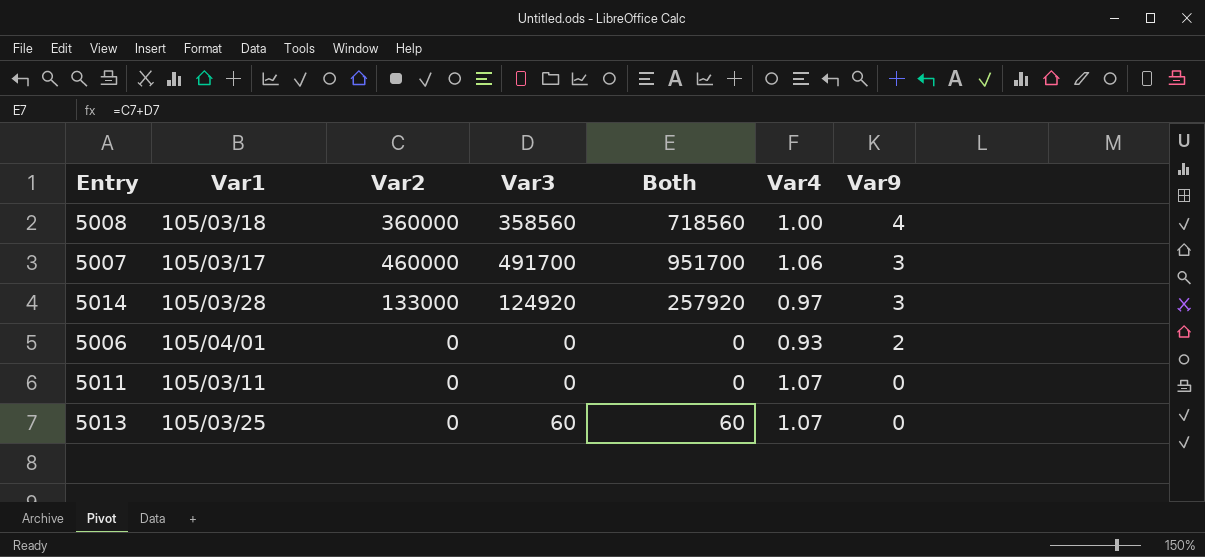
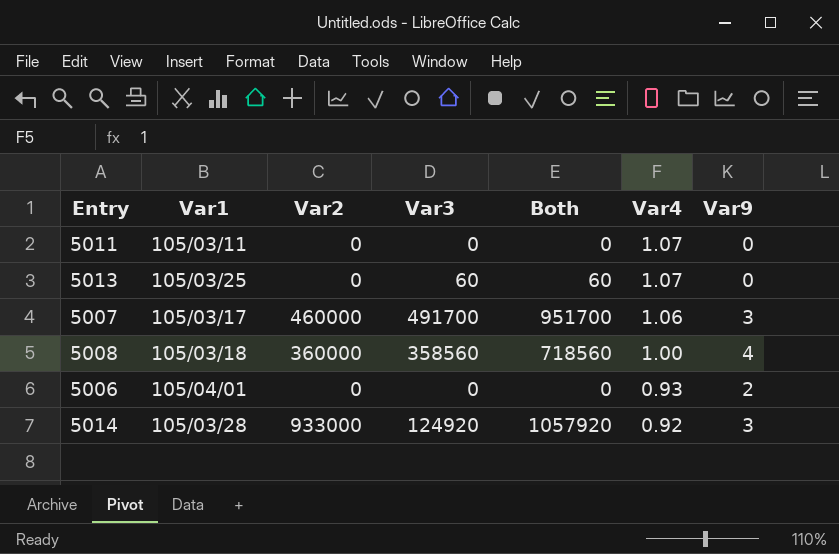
row order: Var9 descending -> Var4 descending
5014 | Var2: 133000 -> 933000
5014 | Both: 257920 -> 1057920
5014 | Var4: 0.97 -> 0.92

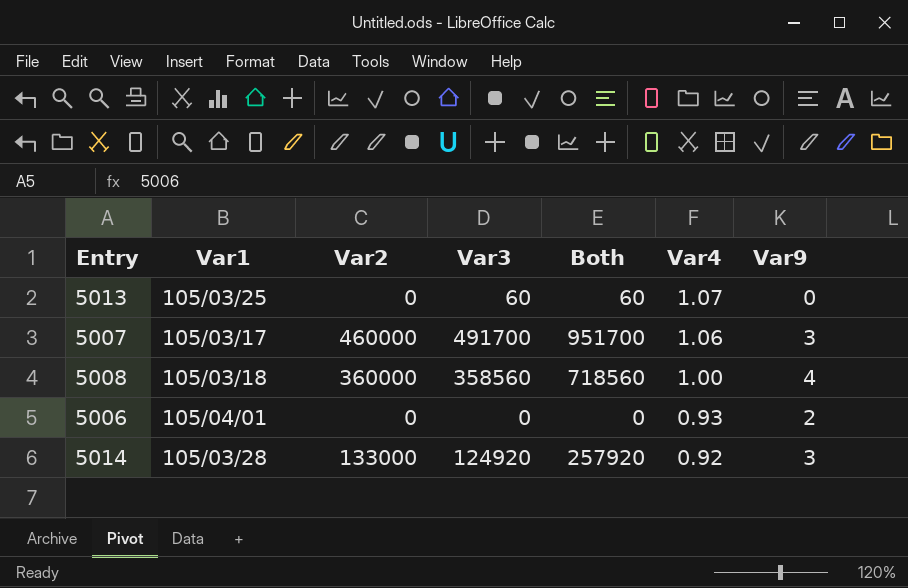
row 5011: 105/03/11 | 0 | 0 | 0 | 1.07 | 0 -> none
5014 | Var2: 933000 -> 133000
5014 | Both: 1057920 -> 257920

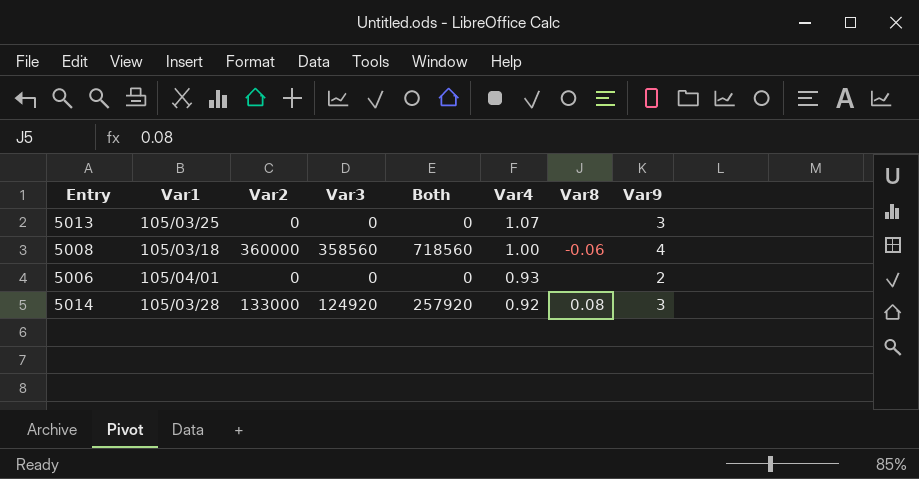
column Var8 | position: none -> 7
row 5007: 105/03/17 | 460000 | 491700 | 951700 | 1.06 | 3 -> none
5013 | Var3: 60 -> 0
5013 | Both: 60 -> 0
5013 | Var9: 0 -> 3

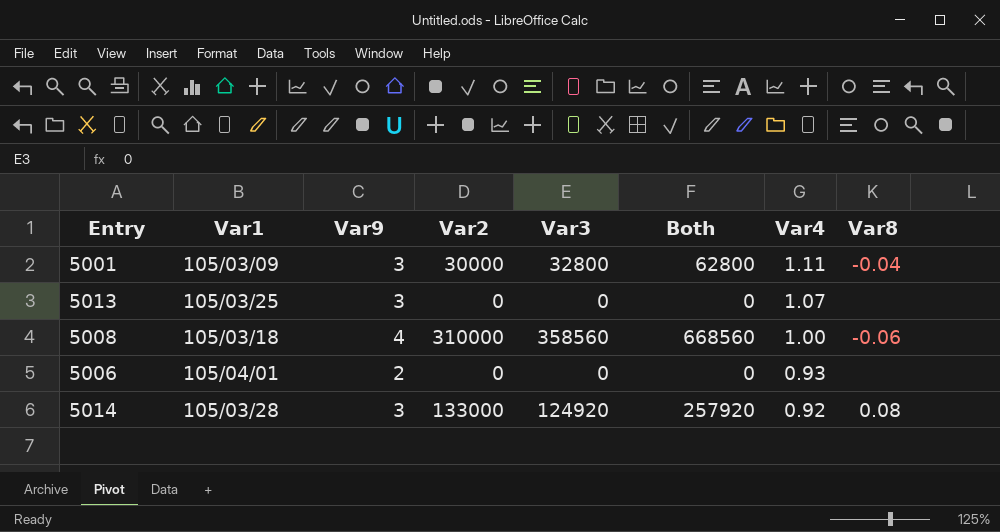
column Var9 | position: 8 -> 3
row 5001: none -> 105/03/09 | 3 | 30000 | 32800 | 62800 | 1.11 | -0.04
5008 | Var2: 360000 -> 310000
5008 | Both: 718560 -> 668560

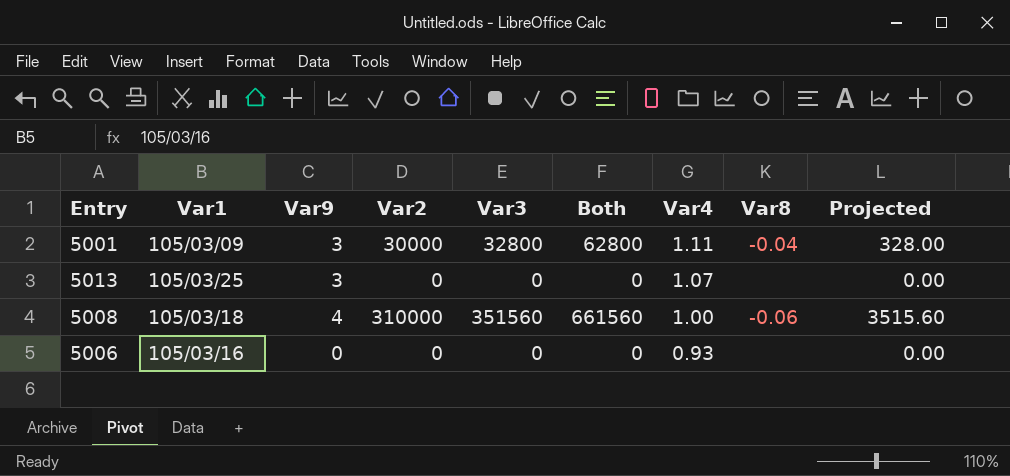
column Projected | formula: none -> [Var3] * 0.01
row 5014: 105/03/28 | 3 | 133000 | 124920 | 257920 | 0.92 | 0.08 -> none
5008 | Var3: 358560 -> 351560
5008 | Both: 668560 -> 661560
5006 | Var1: 105/04/01 -> 105/03/16
5006 | Var9: 2 -> 0

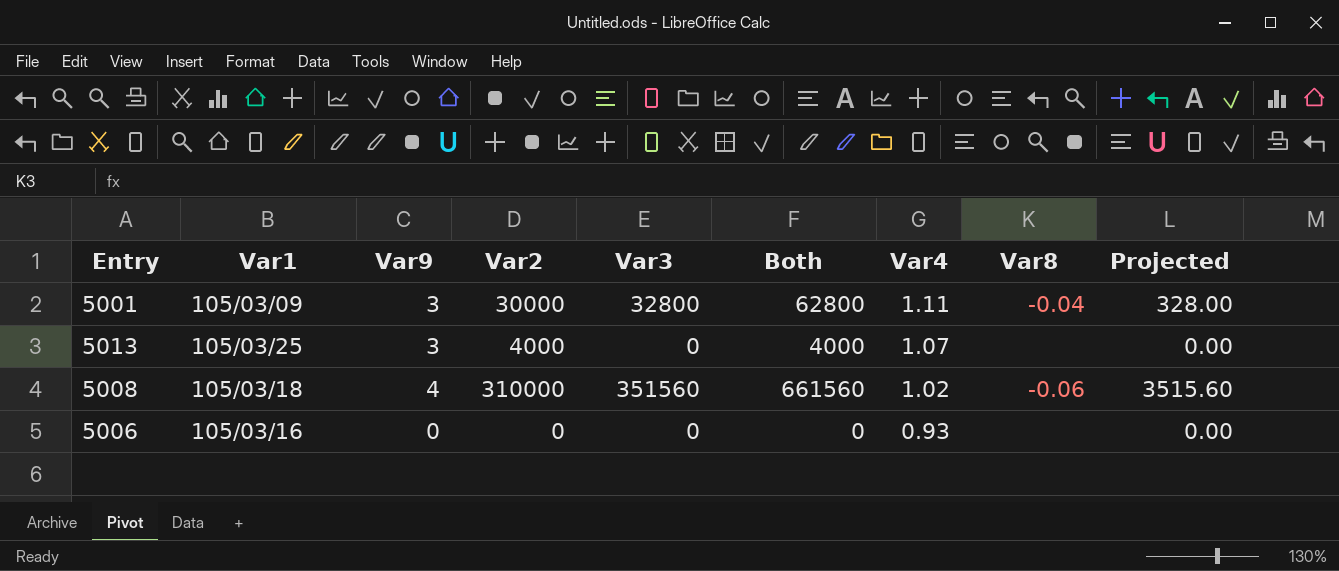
5013 | Var2: 0 -> 4000
5013 | Both: 0 -> 4000
5008 | Var4: 1.00 -> 1.02

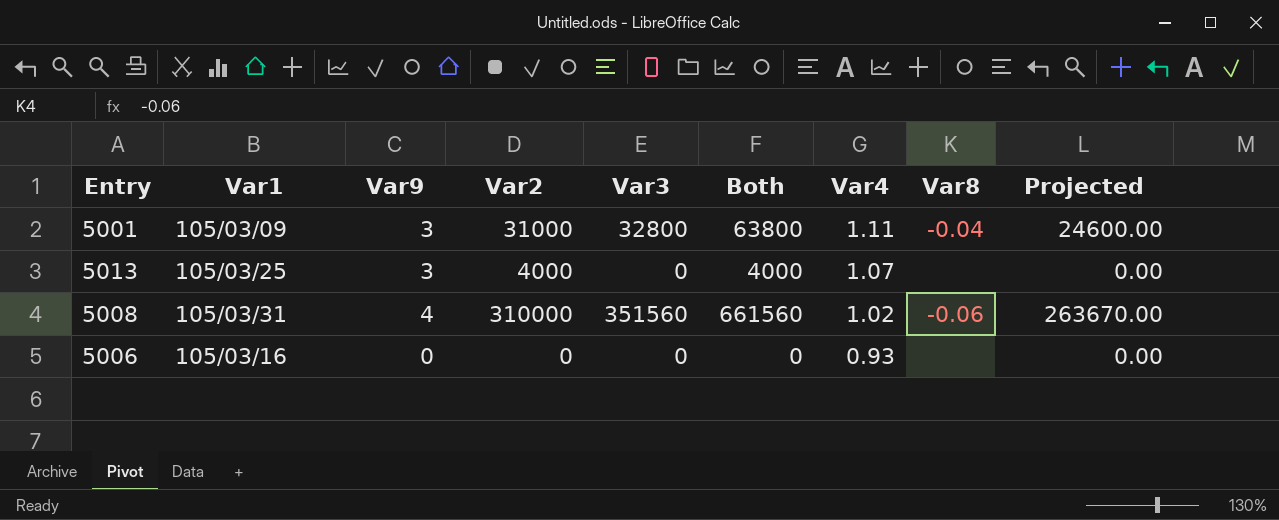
column Projected | formula: [Var3] * 0.01 -> [Var3] * 0.75
5001 | Var2: 30000 -> 31000
5001 | Both: 62800 -> 63800
5008 | Var1: 105/03/18 -> 105/03/31

